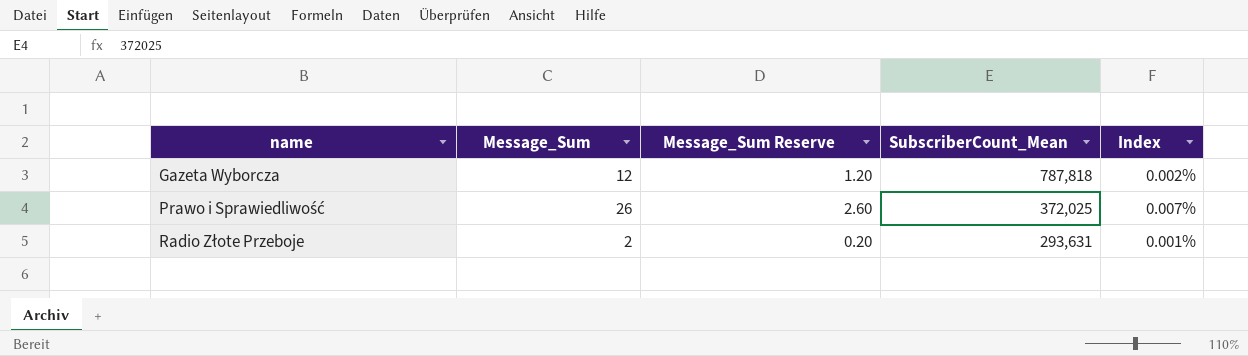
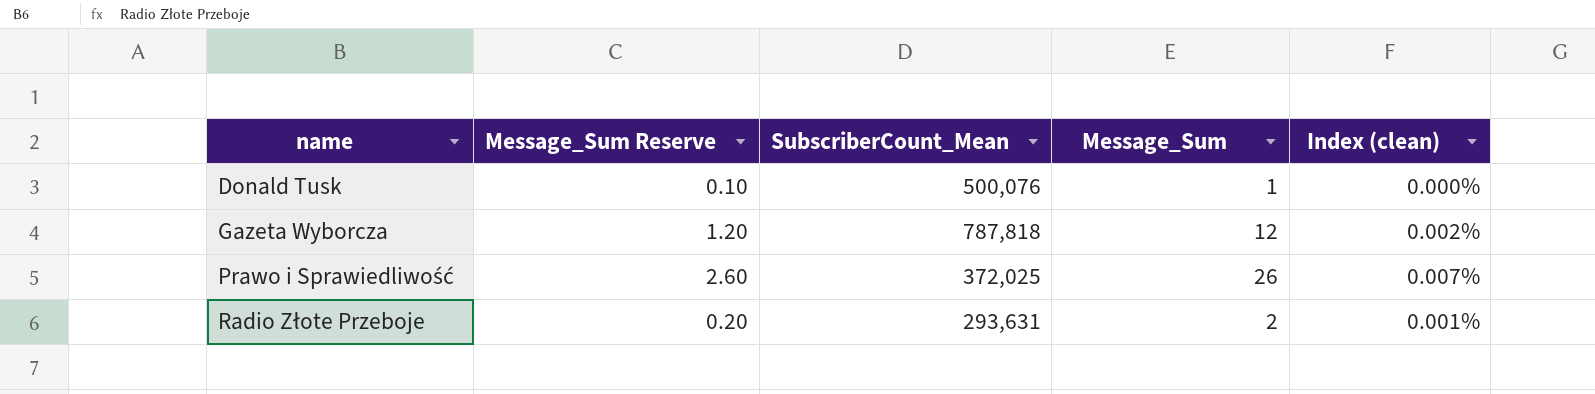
column Message_Sum | position: 2 -> 4
column name: Index -> Index (clean)
row Donald Tusk: none -> 0.10 | 500,076 | 1 | 0.000%

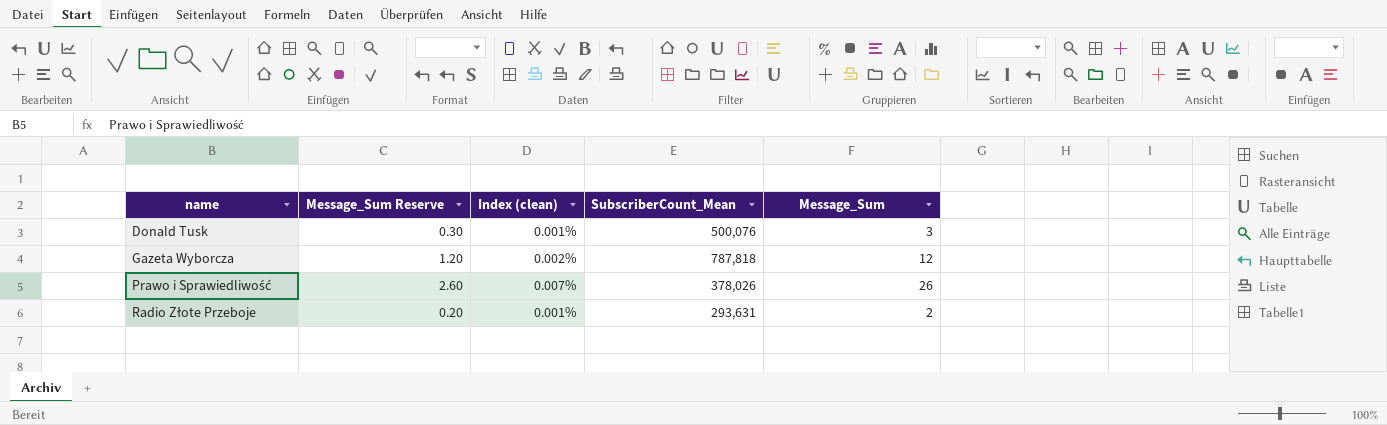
column Index (clean) | position: 5 -> 3
Donald Tusk | Message_Sum Reserve: 0.10 -> 0.30
Donald Tusk | Index (clean): 0.000% -> 0.001%
Donald Tusk | Message_Sum: 1 -> 3
Prawo i Sprawiedliwość | SubscriberCount_Mean: 372,025 -> 378,026

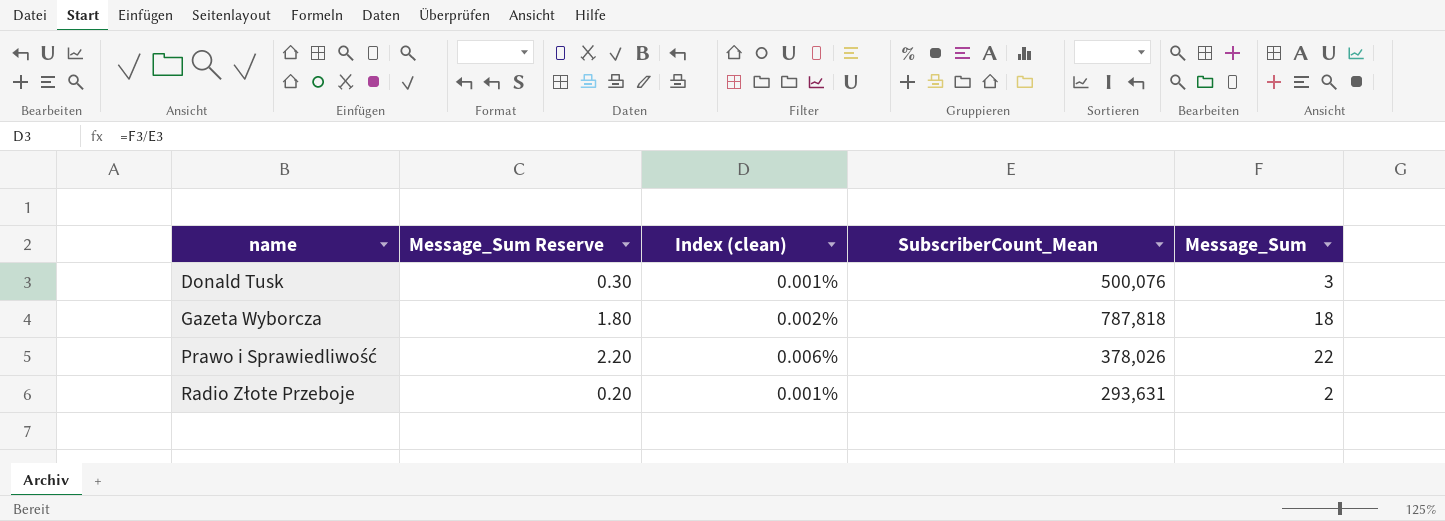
Gazeta Wyborcza | Message_Sum Reserve: 1.20 -> 1.80
Gazeta Wyborcza | Message_Sum: 12 -> 18
Prawo i Sprawiedliwość | Message_Sum Reserve: 2.60 -> 2.20
Prawo i Sprawiedliwość | Index (clean): 0.007% -> 0.006%
Prawo i Sprawiedliwość | Message_Sum: 26 -> 22

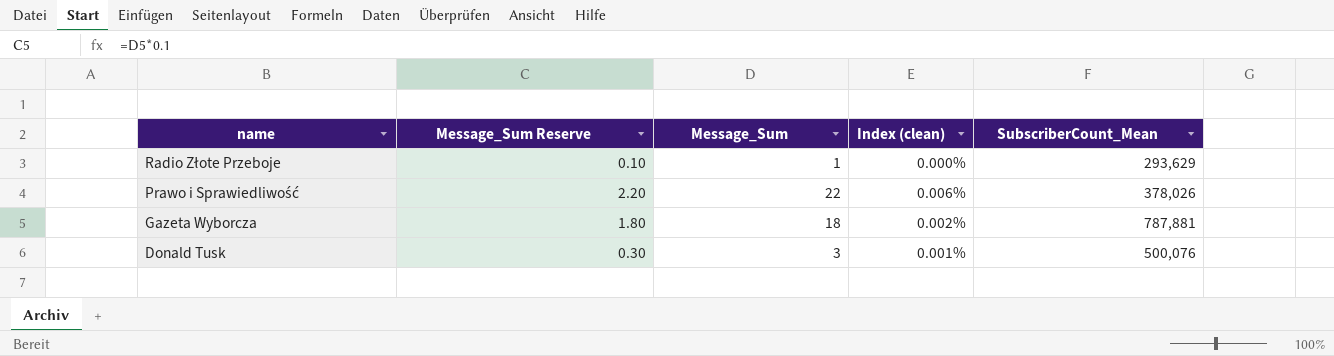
row order: name ascending -> name descending
column Message_Sum | position: 5 -> 3
Radio Złote Przeboje | Message_Sum Reserve: 0.20 -> 0.10
Radio Złote Przeboje | Message_Sum: 2 -> 1
Radio Złote Przeboje | Index (clean): 0.001% -> 0.000%
Radio Złote Przeboje | SubscriberCount_Mean: 293,631 -> 293,629
Gazeta Wyborcza | SubscriberCount_Mean: 787,818 -> 787,881

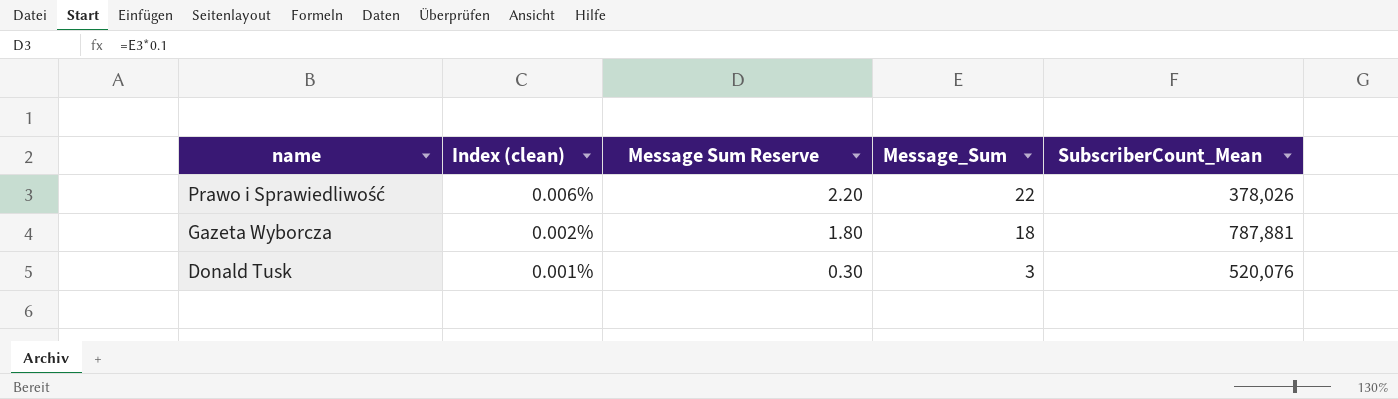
column Index (clean) | position: 4 -> 2
column name: Message_Sum Reserve -> Message Sum Reserve
row Radio Złote Przeboje: 0.10 | 1 | 0.000% | 293,629 -> none
Donald Tusk | SubscriberCount_Mean: 500,076 -> 520,076

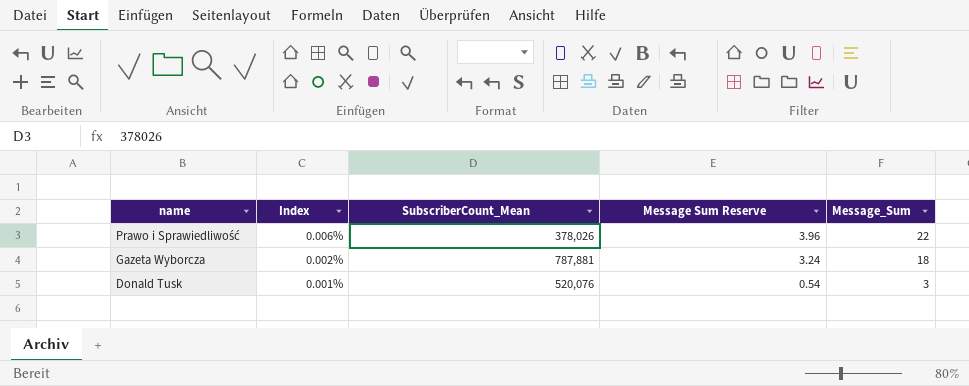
column name: Index (clean) -> Index
column SubscriberCount_Mean | position: 5 -> 3
column Message Sum Reserve | formula: [Message_Sum] * 0.1 -> [Message_Sum] * 0.18

